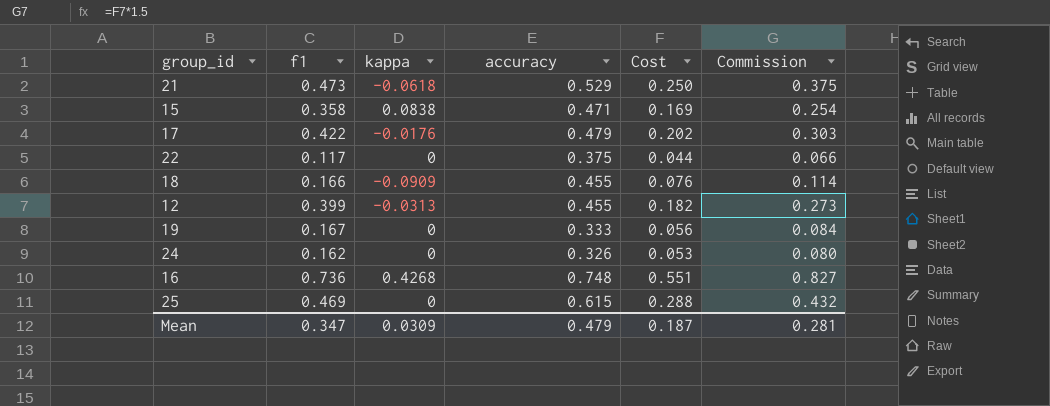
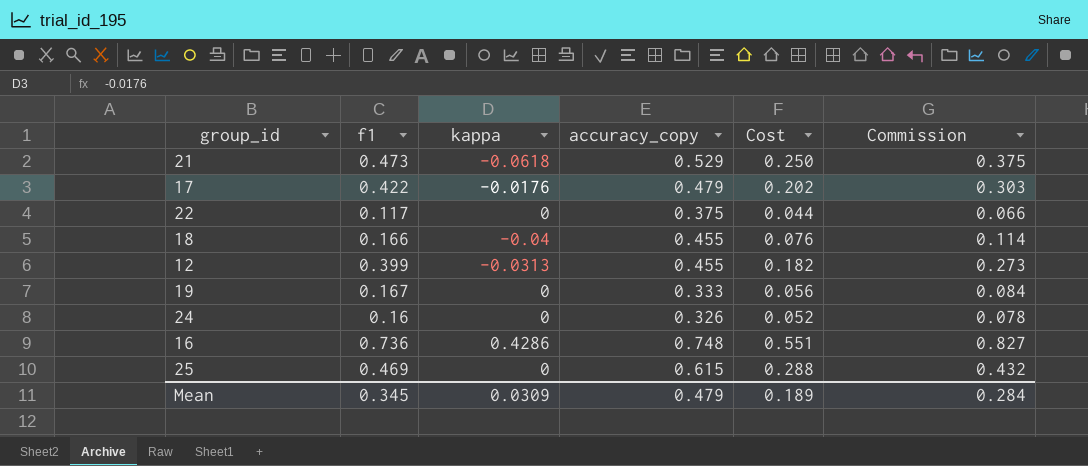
column name: accuracy -> accuracy_copy
row 15: 0.358 | 0.0838 | 0.471 | 0.169 | 0.254 -> none
18 | kappa: -0.0909 -> -0.04
24 | f1: 0.162 -> 0.16
24 | Cost: 0.053 -> 0.052
24 | Commission: 0.080 -> 0.078
16 | kappa: 0.4268 -> 0.4286
Mean | f1: 0.347 -> 0.345
Mean | Cost: 0.187 -> 0.189
Mean | Commission: 0.281 -> 0.284

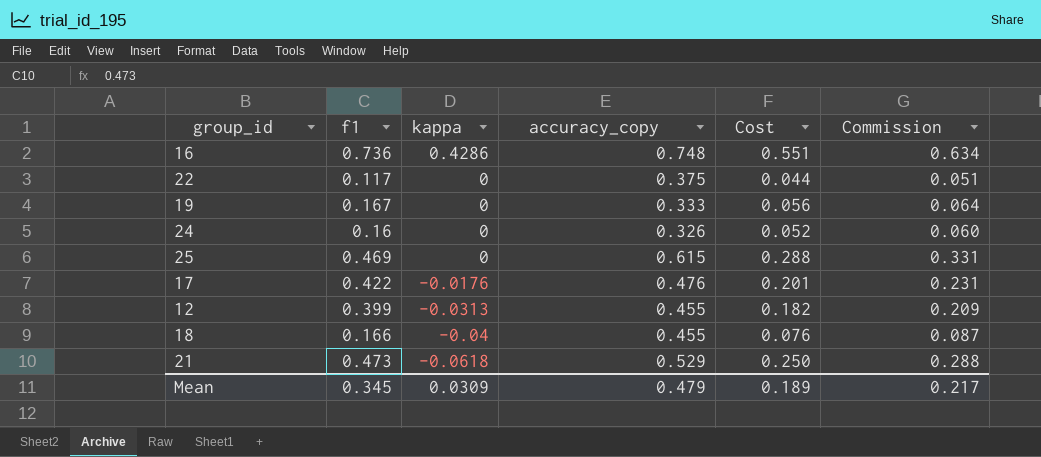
row order: none -> kappa descending
column Commission | formula: [Cost] * 1.5 -> [Cost] * 1.15
17 | accuracy_copy: 0.479 -> 0.476
17 | Cost: 0.202 -> 0.201
Mean | Commission: 0.284 -> 0.217

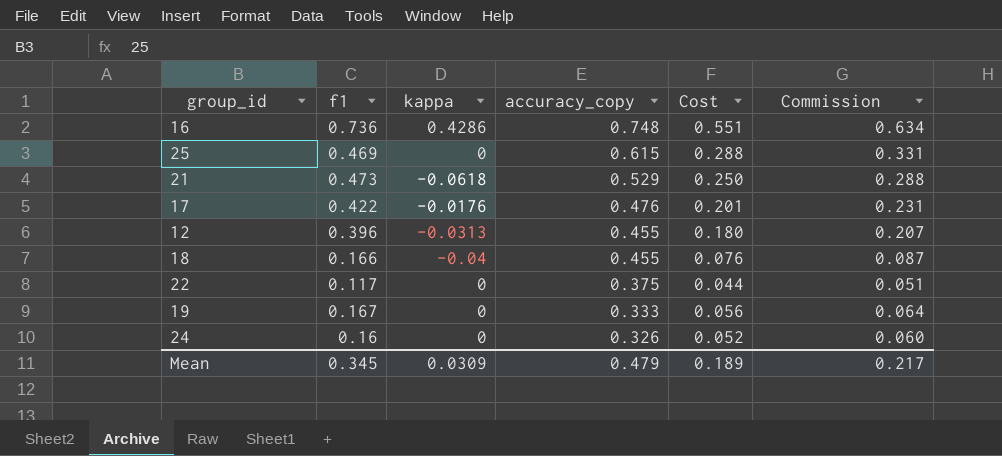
row order: kappa descending -> accuracy_copy descending
12 | f1: 0.399 -> 0.396
12 | Cost: 0.182 -> 0.180
12 | Commission: 0.209 -> 0.207

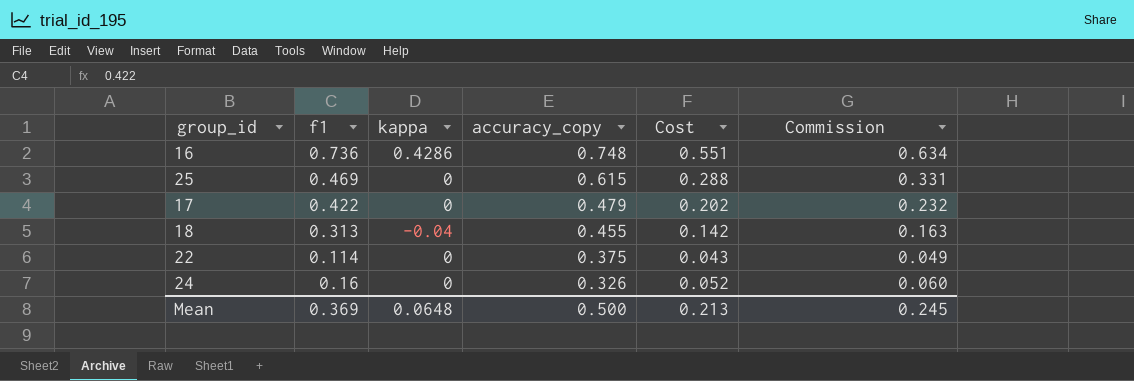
row 21: 0.473 | -0.0618 | 0.529 | 0.250 | 0.288 -> none
row 12: 0.396 | -0.0313 | 0.455 | 0.180 | 0.207 -> none
row 19: 0.167 | 0 | 0.333 | 0.056 | 0.064 -> none
17 | kappa: -0.0176 -> 0
17 | accuracy_copy: 0.476 -> 0.479
17 | Cost: 0.201 -> 0.202
17 | Commission: 0.231 -> 0.232
18 | f1: 0.166 -> 0.313
18 | Cost: 0.076 -> 0.142
18 | Commission: 0.087 -> 0.163
22 | f1: 0.117 -> 0.114
22 | Cost: 0.044 -> 0.043
22 | Commission: 0.051 -> 0.049
Mean | f1: 0.345 -> 0.369
Mean | kappa: 0.0309 -> 0.0648
Mean | accuracy_copy: 0.479 -> 0.500
Mean | Cost: 0.189 -> 0.213
Mean | Commission: 0.217 -> 0.245

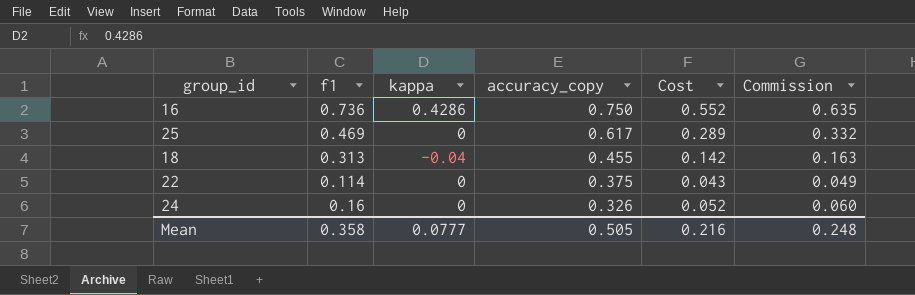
row 17: 0.422 | 0 | 0.479 | 0.202 | 0.232 -> none
16 | accuracy_copy: 0.748 -> 0.750
16 | Cost: 0.551 -> 0.552
16 | Commission: 0.634 -> 0.635
25 | accuracy_copy: 0.615 -> 0.617
25 | Cost: 0.288 -> 0.289
25 | Commission: 0.331 -> 0.332
Mean | f1: 0.369 -> 0.358
Mean | kappa: 0.0648 -> 0.0777
Mean | accuracy_copy: 0.500 -> 0.505
Mean | Cost: 0.213 -> 0.216
Mean | Commission: 0.245 -> 0.248

